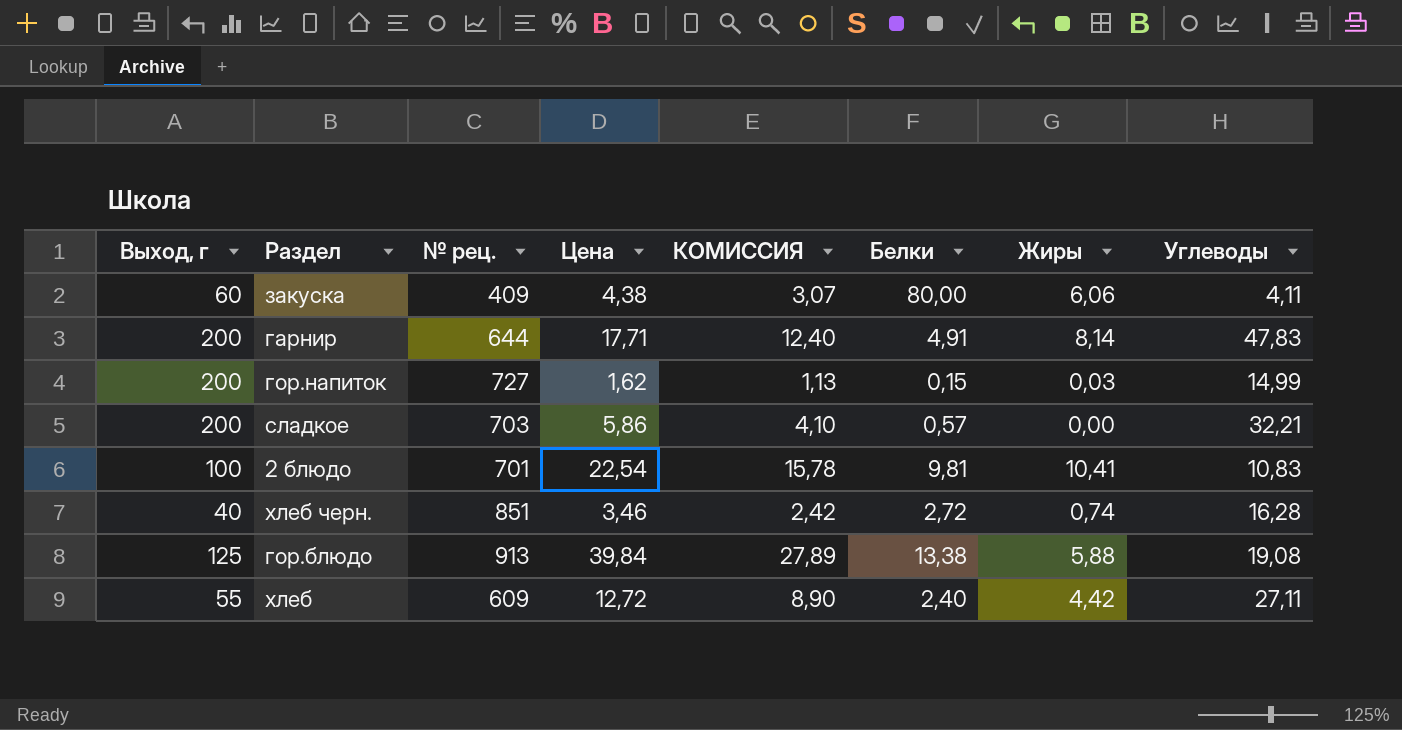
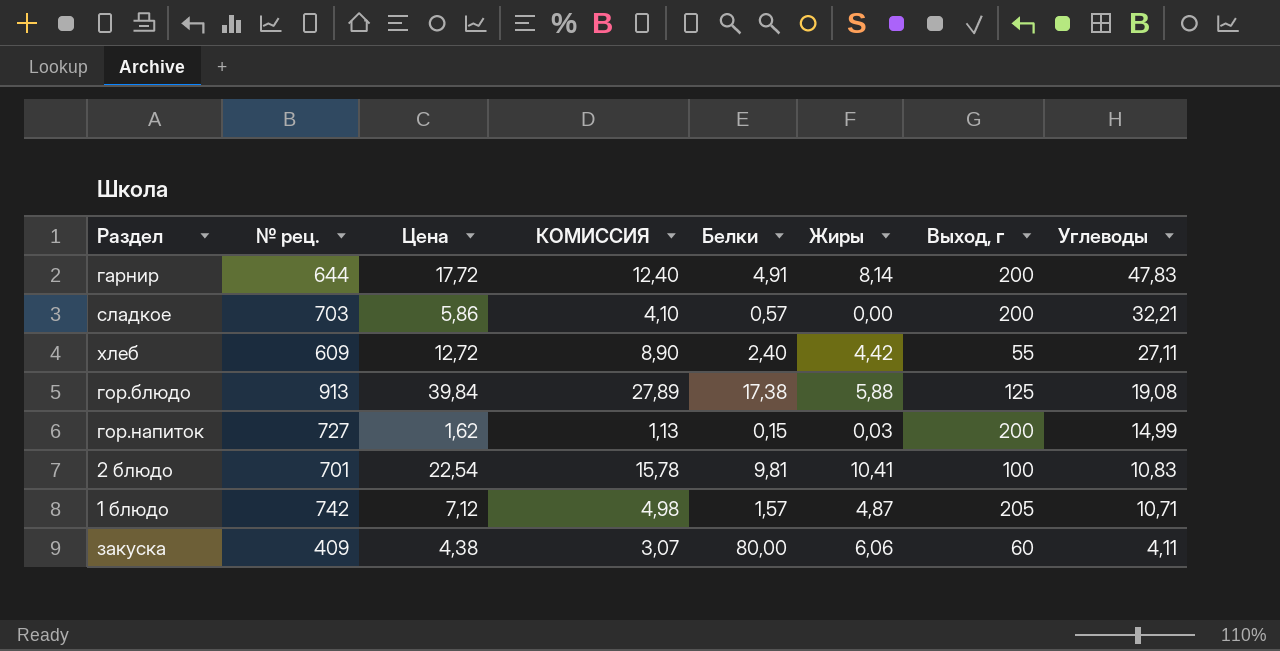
row order: none -> Углеводы descending
column Выход, г | position: 1 -> 7
row хлеб черн.: 40 | 851 | 3,46 | 2,42 | 2,72 | 0,74 | 16,28 -> none
гарнир | Цена: 17,71 -> 17,72
гор.блюдо | Белки: 13,38 -> 17,38
row 1 блюдо: none -> 742 | 7,12 | 4,98 | 1,57 | 4,87 | 205 | 10,71

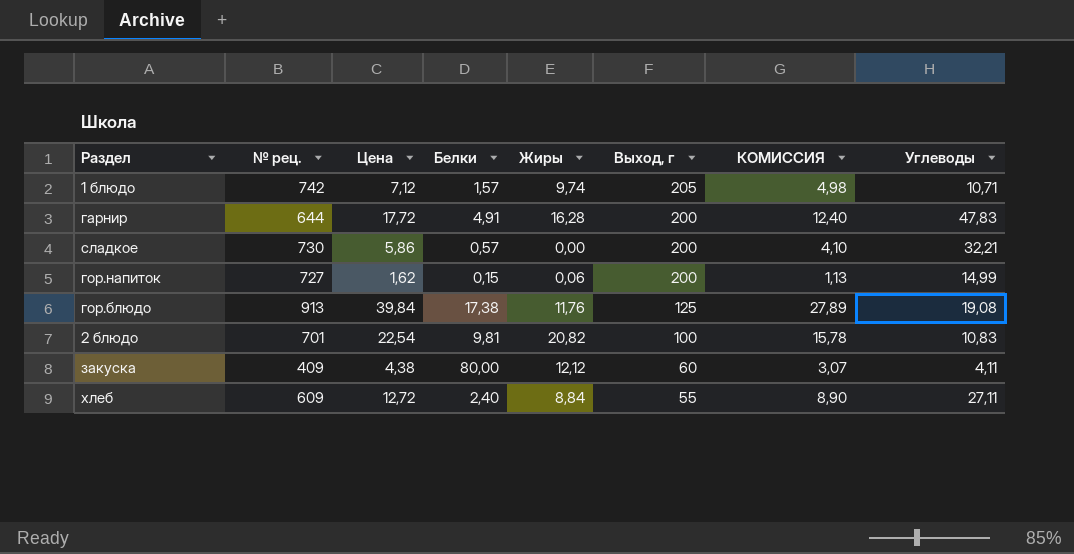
row order: Углеводы descending -> Выход, г descending
column КОМИССИЯ | position: 4 -> 7
1 блюдо | Жиры: 4,87 -> 9,74
гарнир | Жиры: 8,14 -> 16,28
сладкое | № рец.: 703 -> 730
гор.напиток | Жиры: 0,03 -> 0,06
гор.блюдо | Жиры: 5,88 -> 11,76
2 блюдо | Жиры: 10,41 -> 20,82
закуска | Жиры: 6,06 -> 12,12
хлеб | Жиры: 4,42 -> 8,84

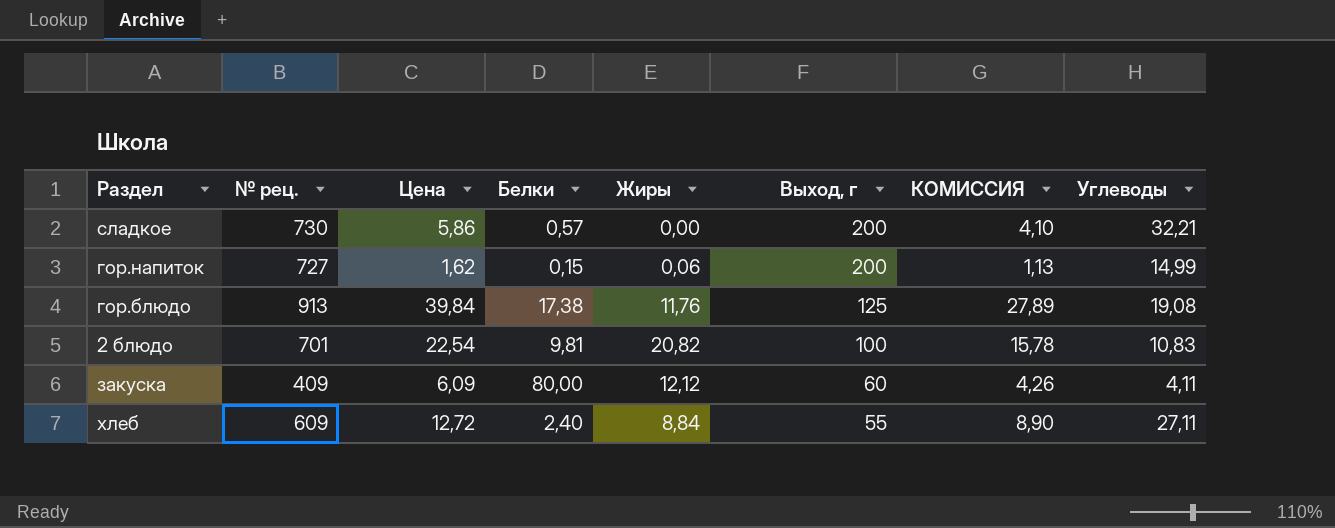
row 1 блюдо: 742 | 7,12 | 1,57 | 9,74 | 205 | 4,98 | 10,71 -> none
row гарнир: 644 | 17,72 | 4,91 | 16,28 | 200 | 12,40 | 47,83 -> none
закуска | Цена: 4,38 -> 6,09
закуска | КОМИССИЯ: 3,07 -> 4,26

